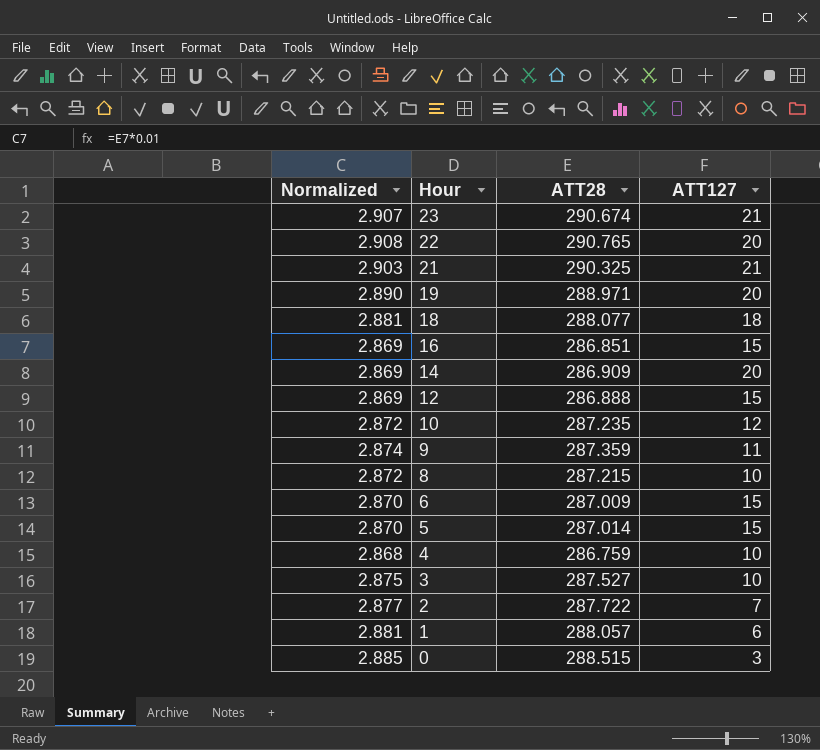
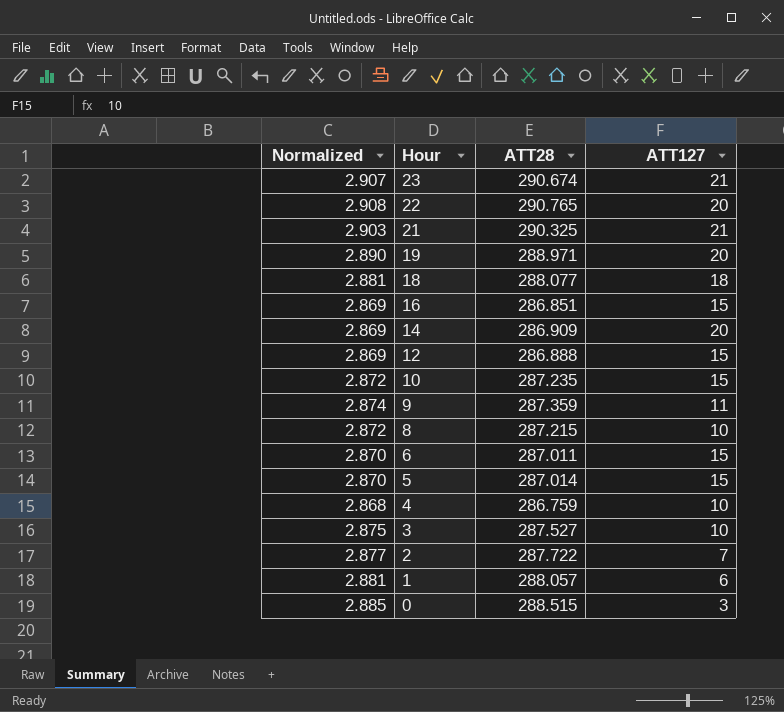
10 | ATT127: 12 -> 15
6 | ATT28: 287.009 -> 287.011

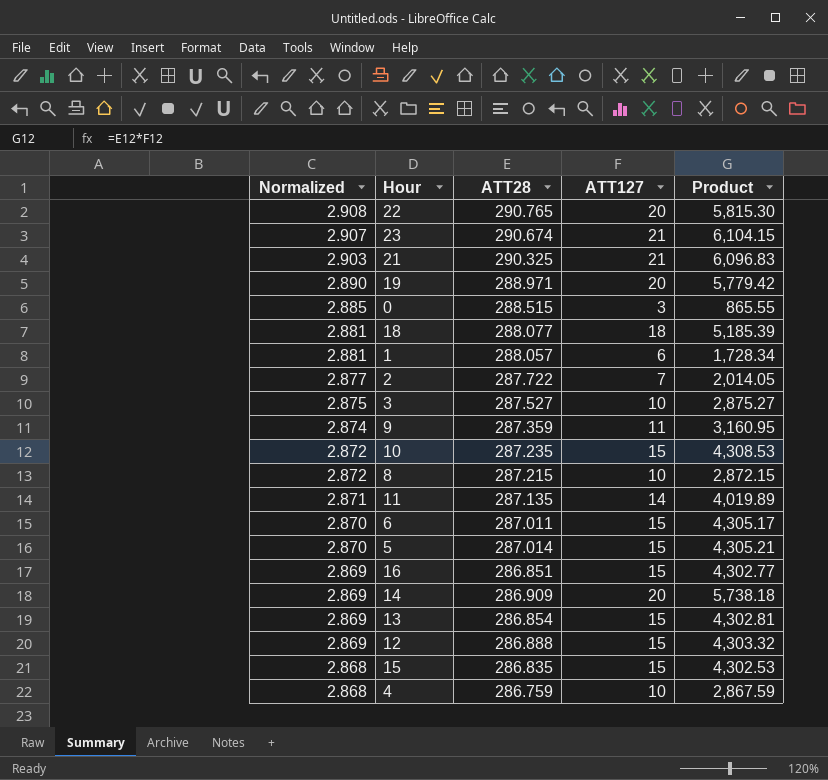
row order: Hour descending -> Normalized descending
column Product | formula: none -> [ATT28] * [ATT127]
row 11: none -> 2.871 | 287.135 | 14 | 4,019.89
row 13: none -> 2.869 | 286.854 | 15 | 4,302.81
row 15: none -> 2.868 | 286.835 | 15 | 4,302.53

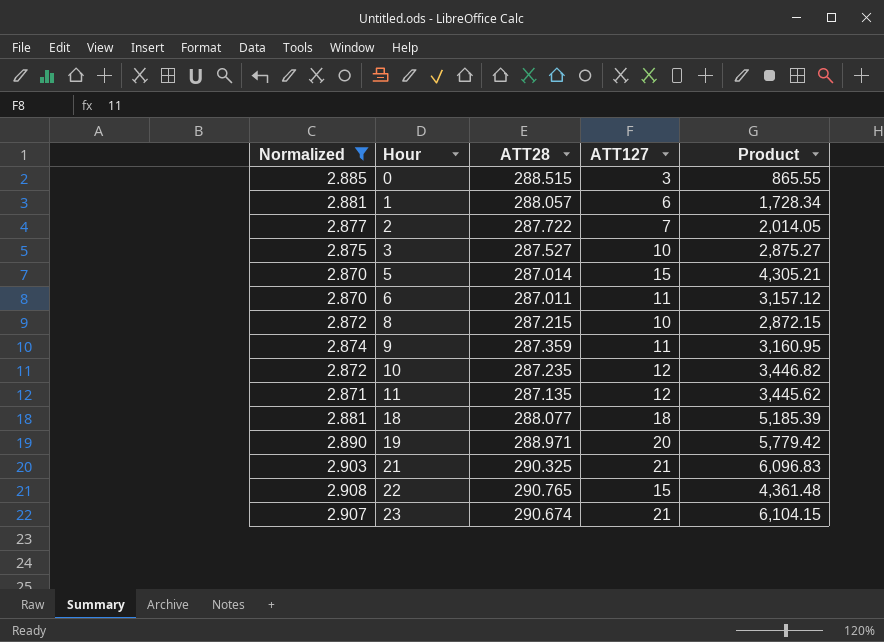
filter: none -> Normalized >= 2.870
row order: Normalized descending -> Hour ascending
6 | ATT127: 15 -> 11
6 | Product: 4,305.17 -> 3,157.12
10 | ATT127: 15 -> 12
10 | Product: 4,308.53 -> 3,446.82
11 | ATT127: 14 -> 12
11 | Product: 4,019.89 -> 3,445.62
22 | ATT127: 20 -> 15
22 | Product: 5,815.30 -> 4,361.48

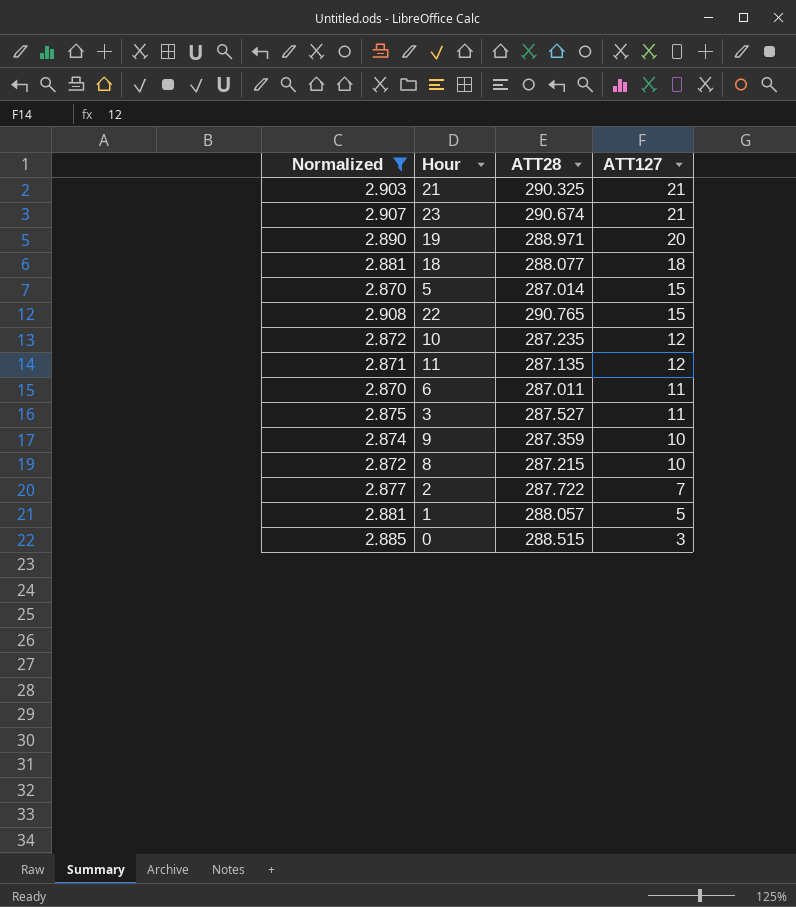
row order: Hour ascending -> ATT127 descending
column Product | formula: [ATT28] * [ATT127] -> none
3 | ATT127: 10 -> 11
9 | ATT127: 11 -> 10
1 | ATT127: 6 -> 5

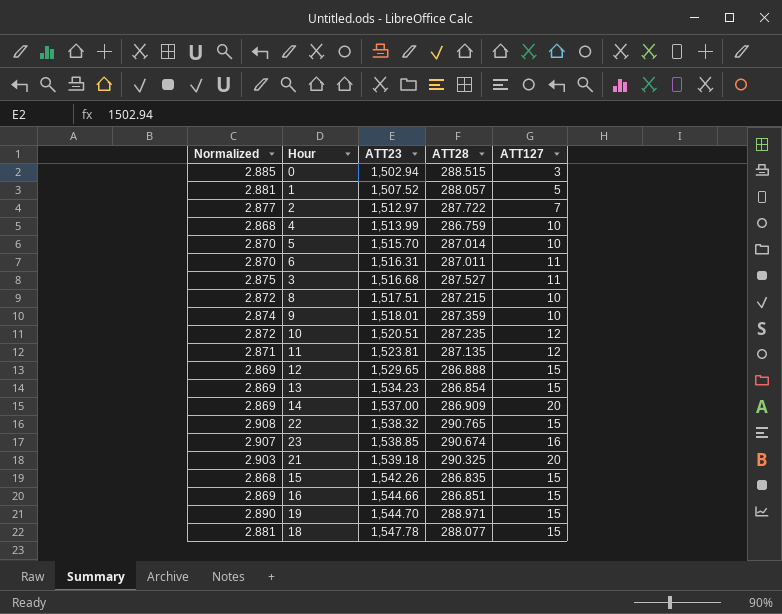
filter: Normalized >= 2.870 -> none
row order: ATT127 descending -> ATT23 ascending
column ATT23 | position: none -> 3
5 | ATT127: 15 -> 10
23 | ATT127: 21 -> 16
21 | ATT127: 21 -> 20
19 | ATT127: 20 -> 15
18 | ATT127: 18 -> 15

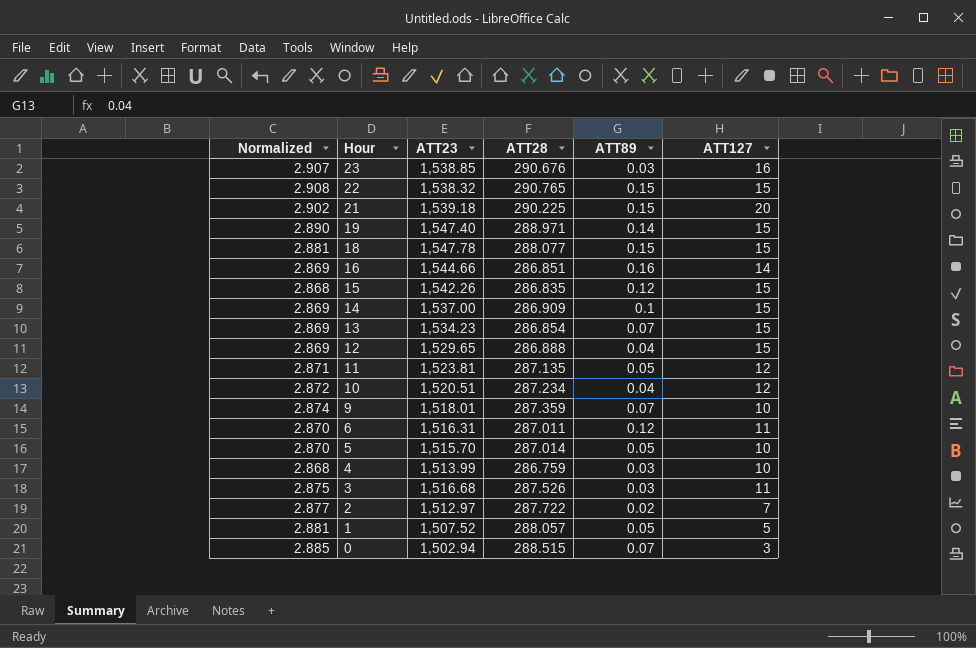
row order: ATT23 ascending -> Hour descending
column ATT89 | position: none -> 5
row 8: 2.872 | 1,517.51 | 287.215 | 10 -> none
23 | ATT28: 290.674 -> 290.676
21 | Normalized: 2.903 -> 2.902
21 | ATT28: 290.325 -> 290.225
19 | ATT23: 1,544.70 -> 1,547.40
16 | ATT127: 15 -> 14
14 | ATT127: 20 -> 15
10 | ATT28: 287.235 -> 287.234
3 | ATT28: 287.527 -> 287.526

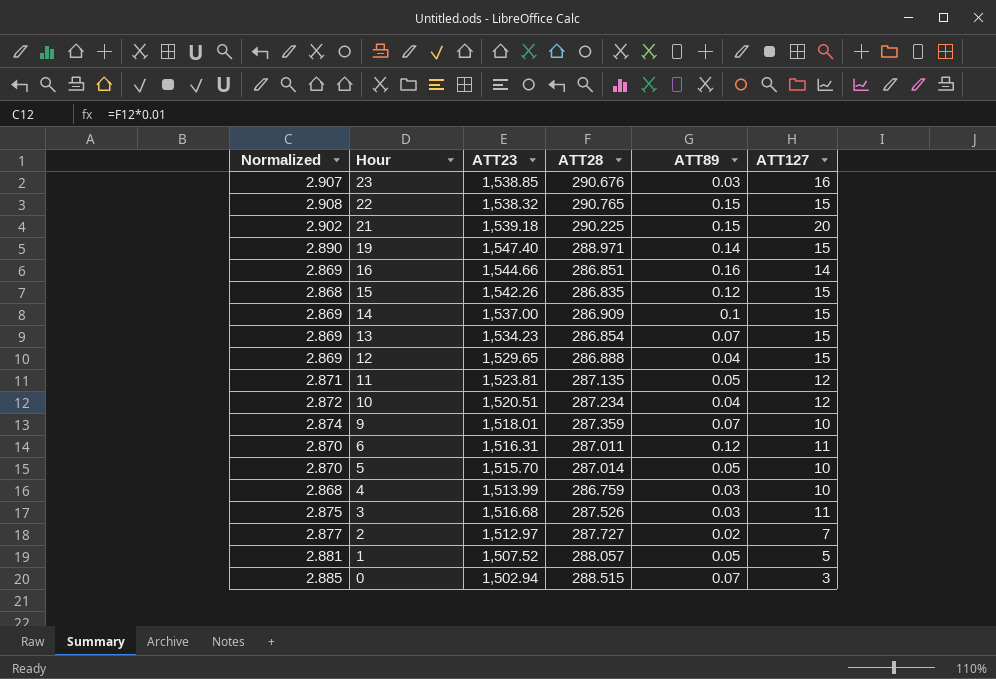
row 18: 2.881 | 1,547.78 | 288.077 | 0.15 | 15 -> none
2 | ATT28: 287.722 -> 287.727

